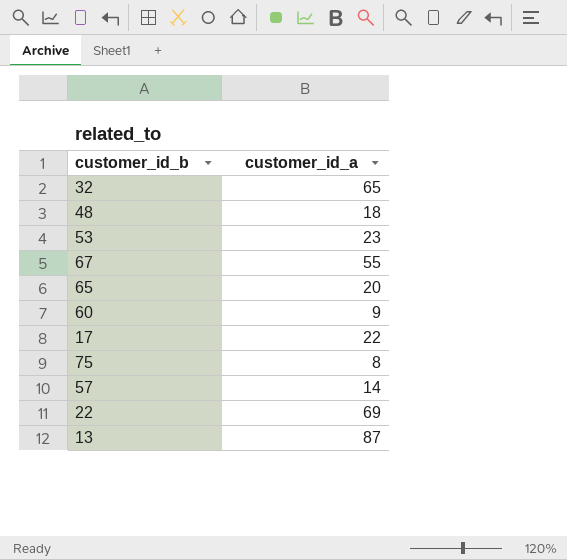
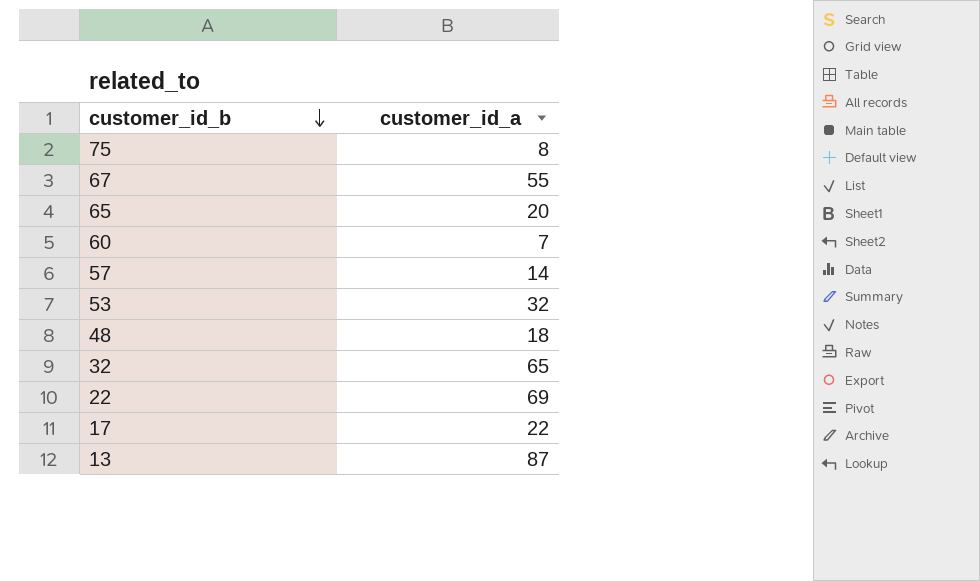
row order: none -> customer_id_b descending
60 | customer_id_a: 9 -> 7
53 | customer_id_a: 23 -> 32

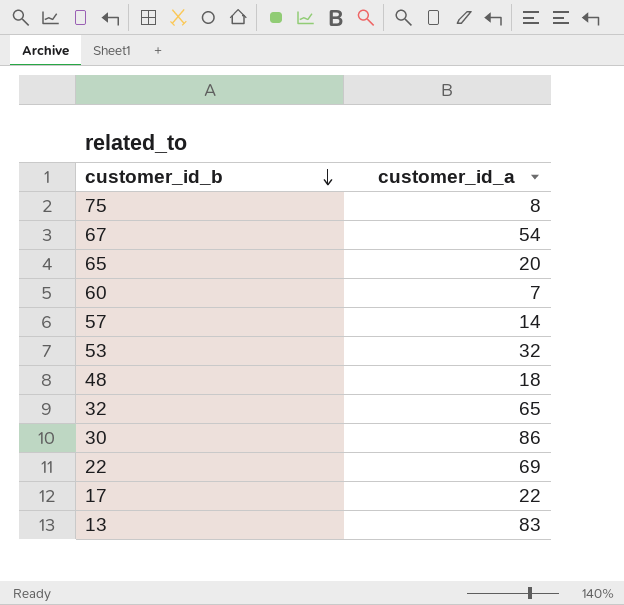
67 | customer_id_a: 55 -> 54
row 30: none -> 86
13 | customer_id_a: 87 -> 83

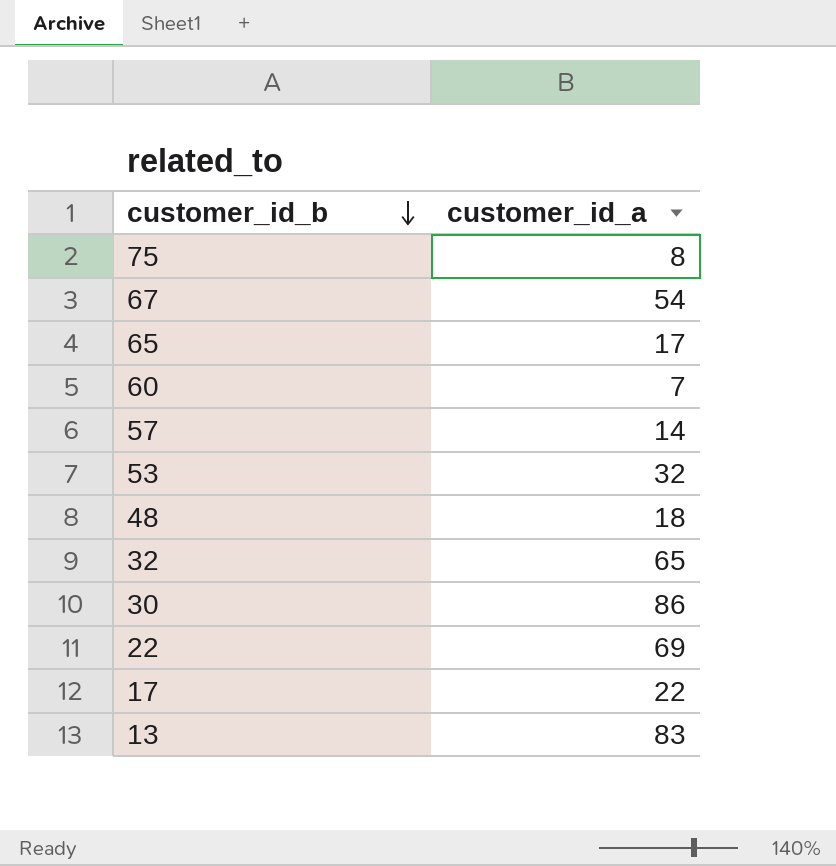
65 | customer_id_a: 20 -> 17

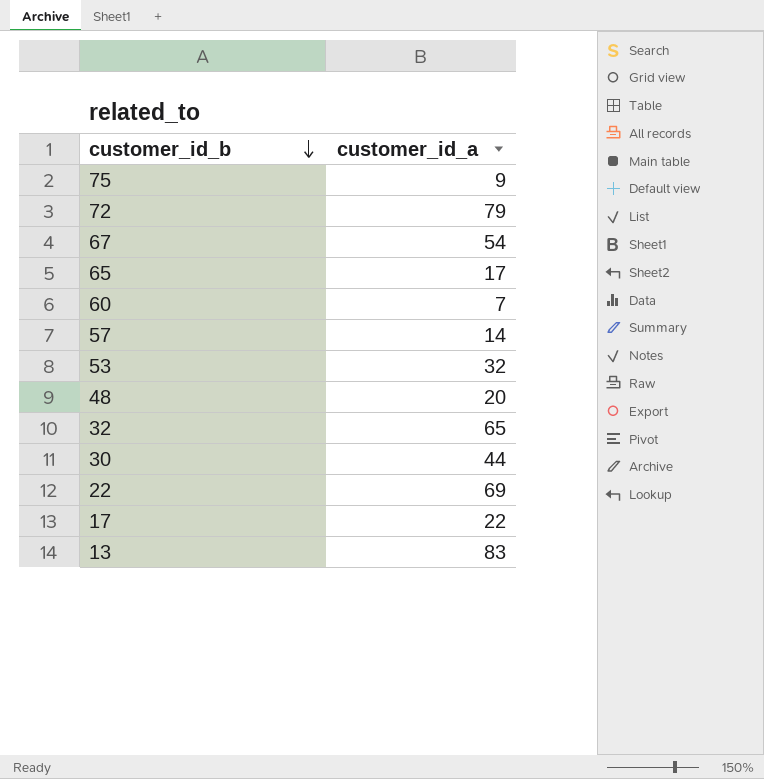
75 | customer_id_a: 8 -> 9
row 72: none -> 79
48 | customer_id_a: 18 -> 20
30 | customer_id_a: 86 -> 44

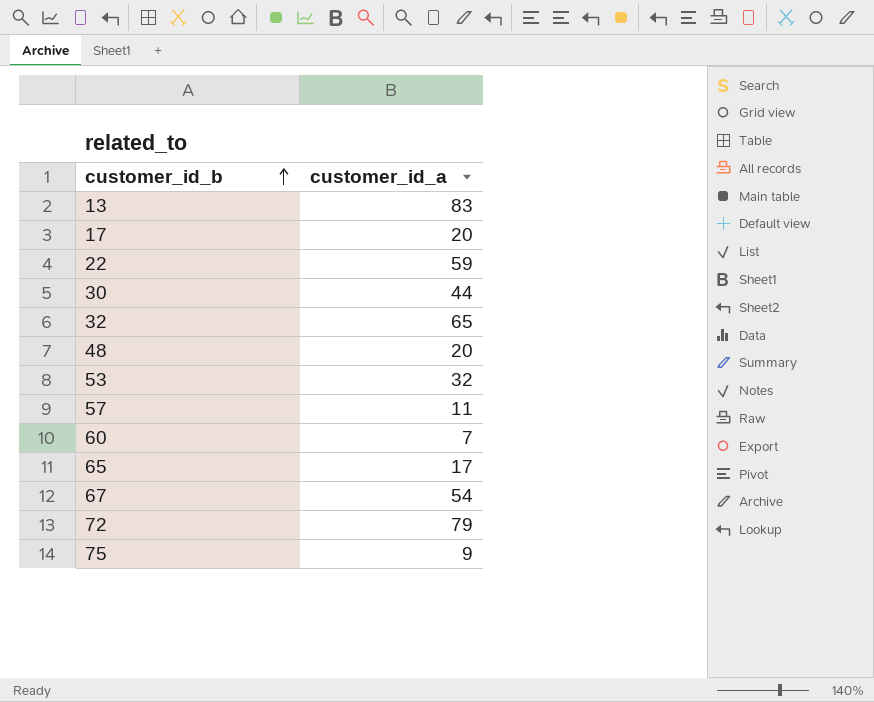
row order: customer_id_b descending -> customer_id_b ascending
17 | customer_id_a: 22 -> 20
22 | customer_id_a: 69 -> 59
57 | customer_id_a: 14 -> 11

